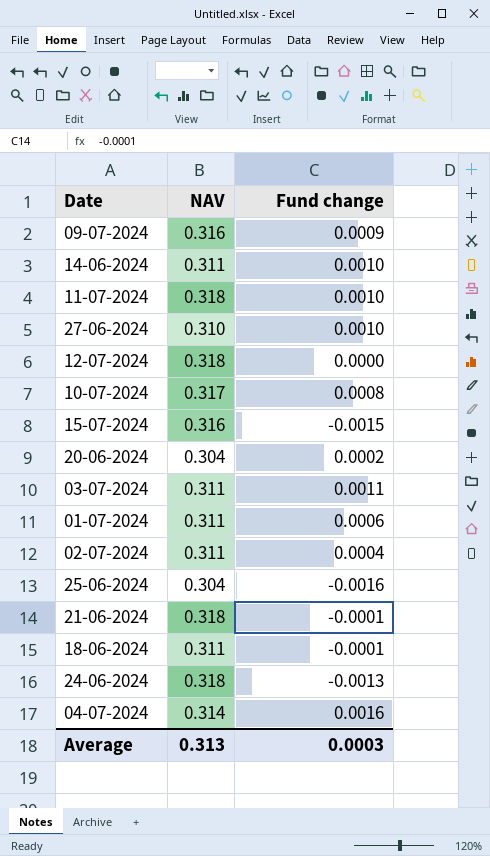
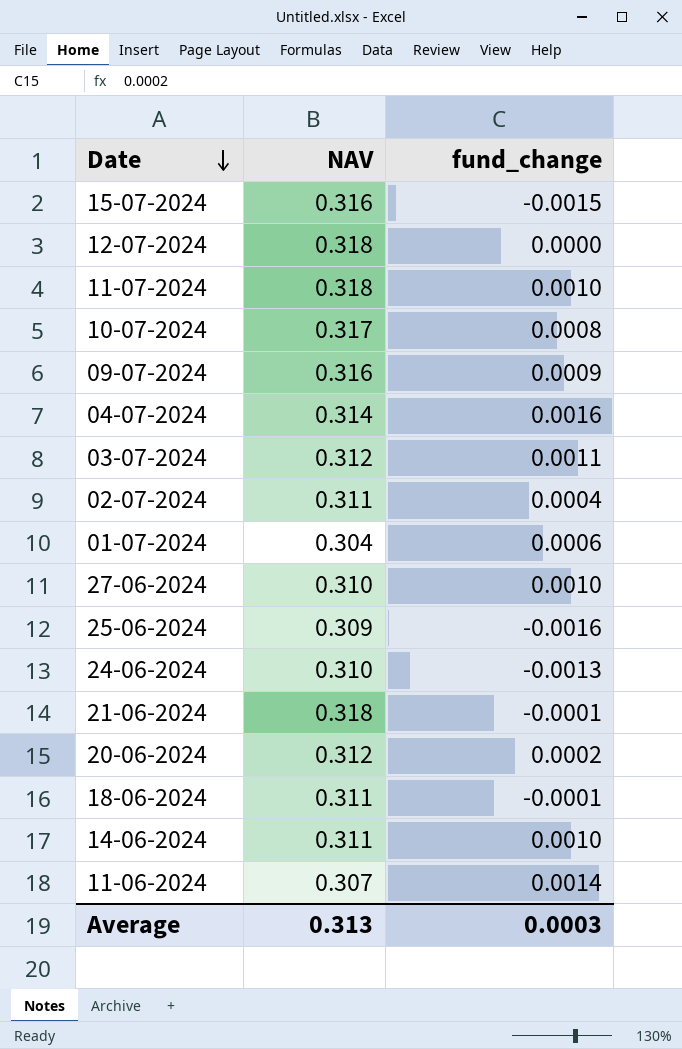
row order: none -> Date descending
column name: Fund change -> fund_change
03-07-2024 | NAV: 0.311 -> 0.312
01-07-2024 | NAV: 0.311 -> 0.304
25-06-2024 | NAV: 0.304 -> 0.309
24-06-2024 | NAV: 0.318 -> 0.310
20-06-2024 | NAV: 0.304 -> 0.312
row 11-06-2024: none -> 0.307 | 0.0014

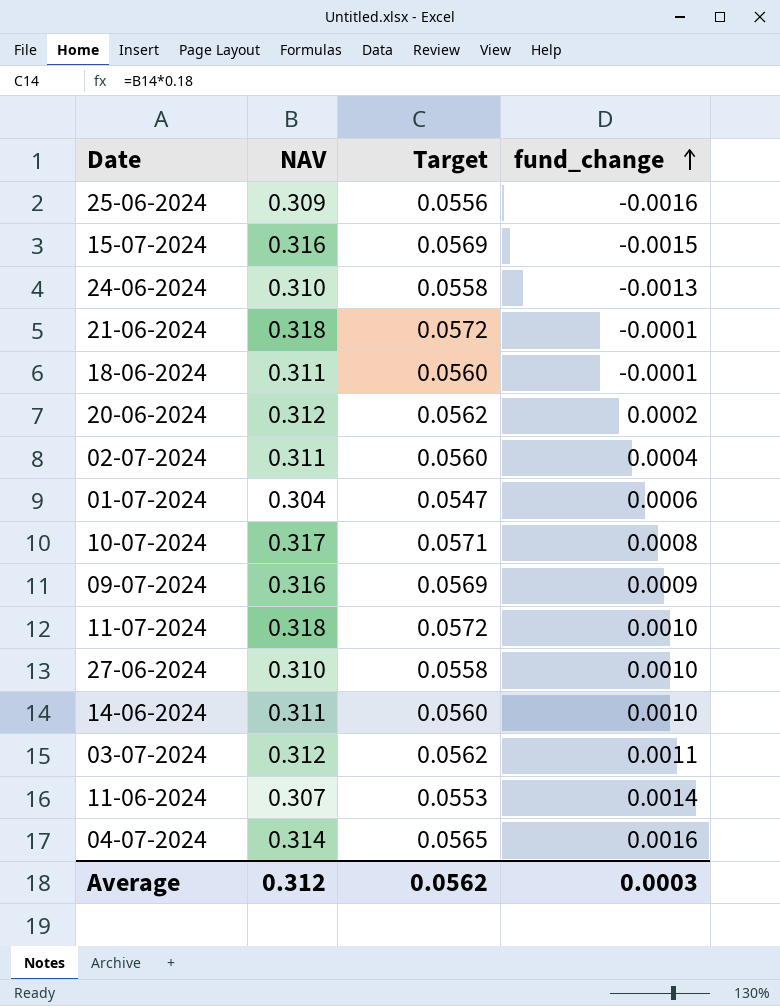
row order: Date descending -> fund_change ascending
column Target | formula: none -> [NAV] * 0.18
row 12-07-2024: 0.318 | 0.0000 -> none
Average | NAV: 0.313 -> 0.312

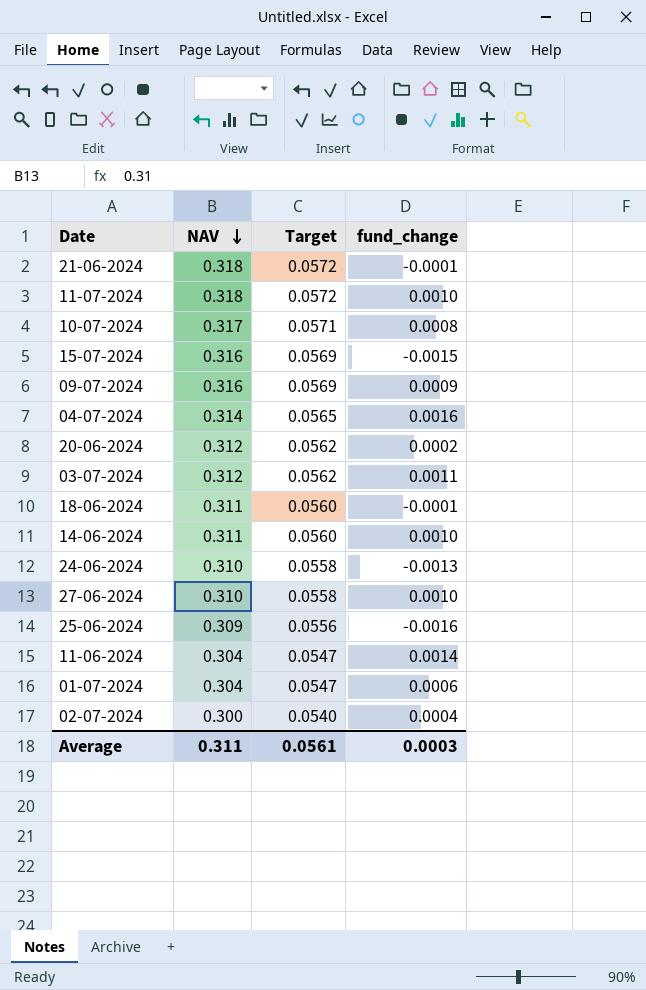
row order: fund_change ascending -> NAV descending
11-06-2024 | NAV: 0.307 -> 0.304
11-06-2024 | Target: 0.0553 -> 0.0547
02-07-2024 | NAV: 0.311 -> 0.300
02-07-2024 | Target: 0.0560 -> 0.0540
Average | NAV: 0.312 -> 0.311
Average | Target: 0.0562 -> 0.0561

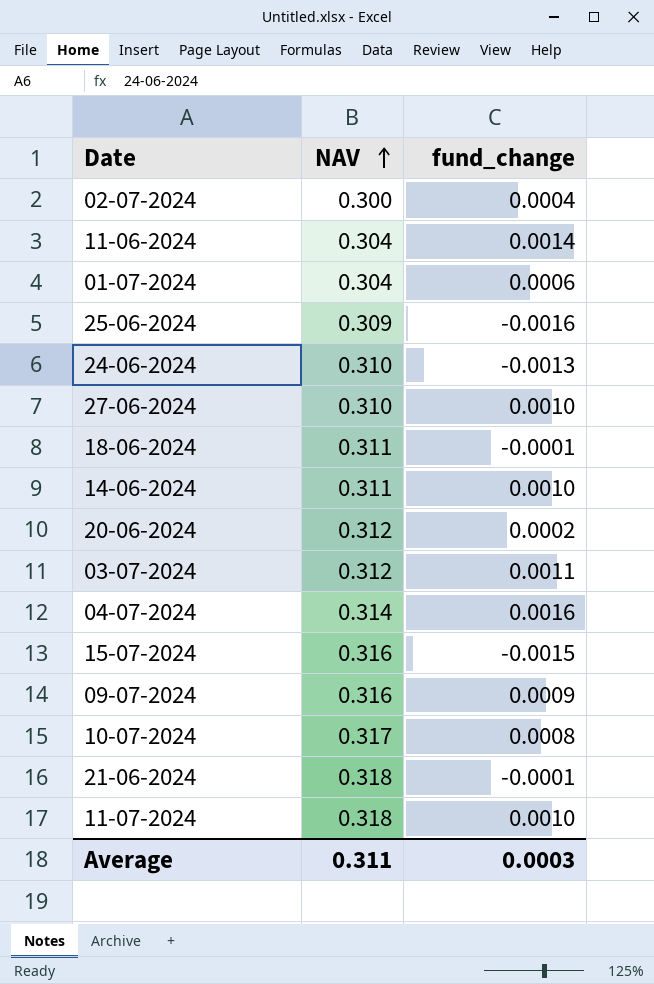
row order: NAV descending -> NAV ascending
column Target | formula: [NAV] * 0.18 -> none

